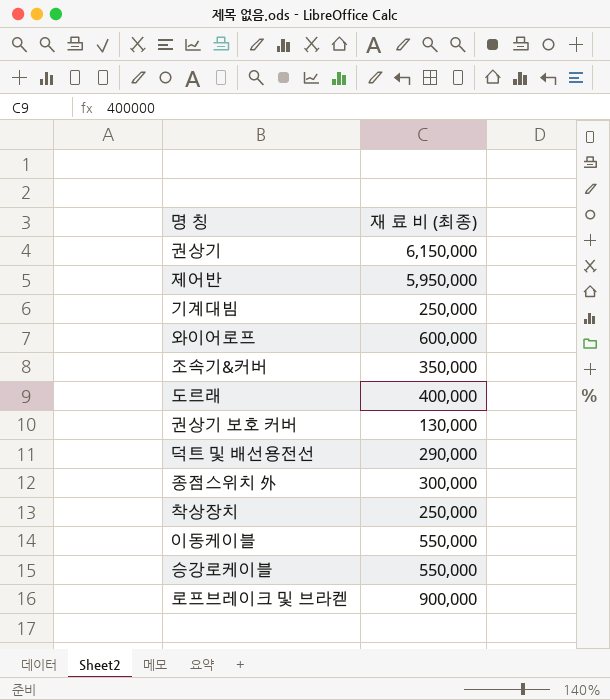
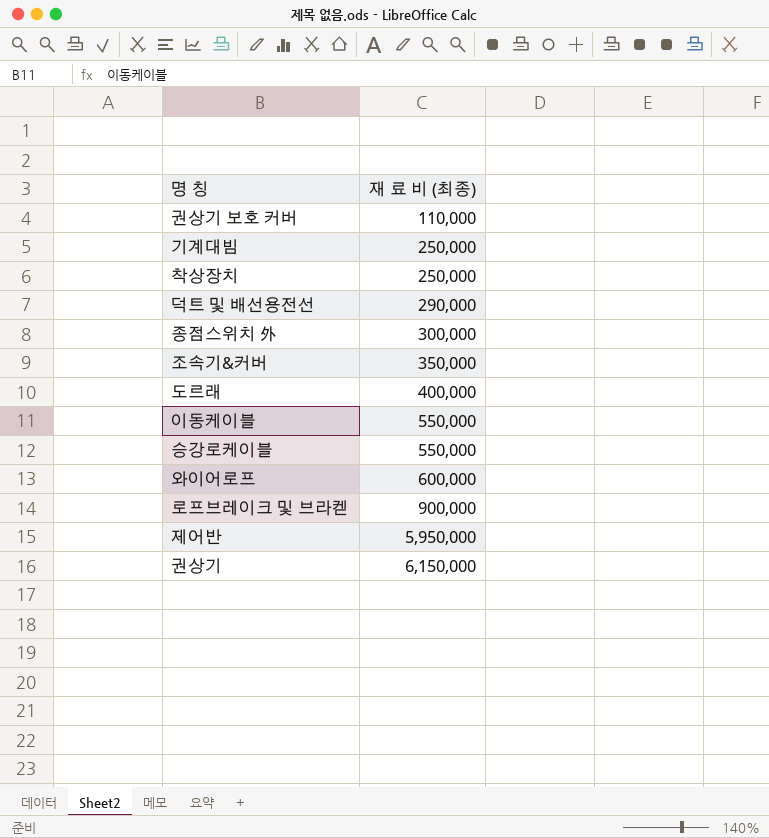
row order: none -> 재 료 비 (최종) ascending
권상기 보호 커버 | 재 료 비 (최종): 130,000 -> 110,000

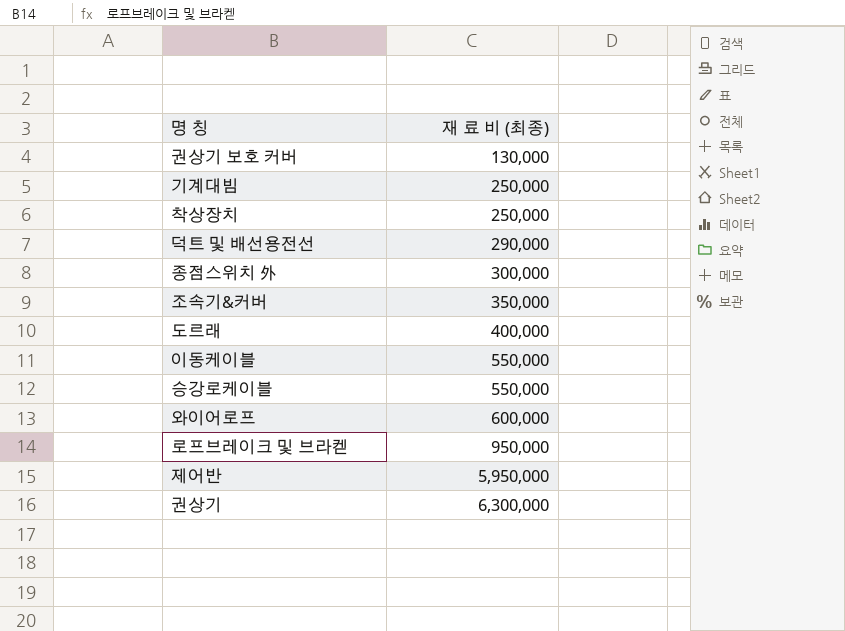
권상기 보호 커버 | 재 료 비 (최종): 110,000 -> 130,000
로프브레이크 및 브라켇 | 재 료 비 (최종): 900,000 -> 950,000
권상기 | 재 료 비 (최종): 6,150,000 -> 6,300,000

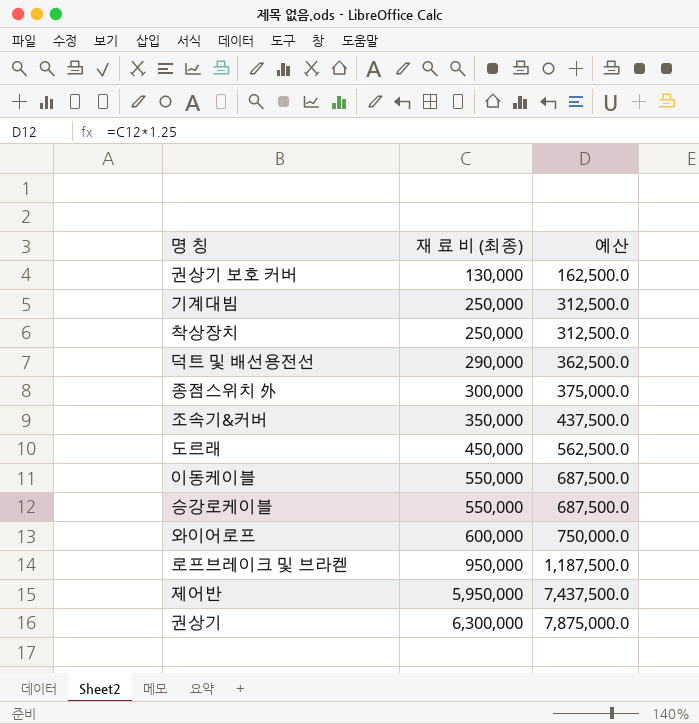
column 예산 | formula: none -> [재 료 비 (최종)] * 1.25
도르래 | 재 료 비 (최종): 400,000 -> 450,000

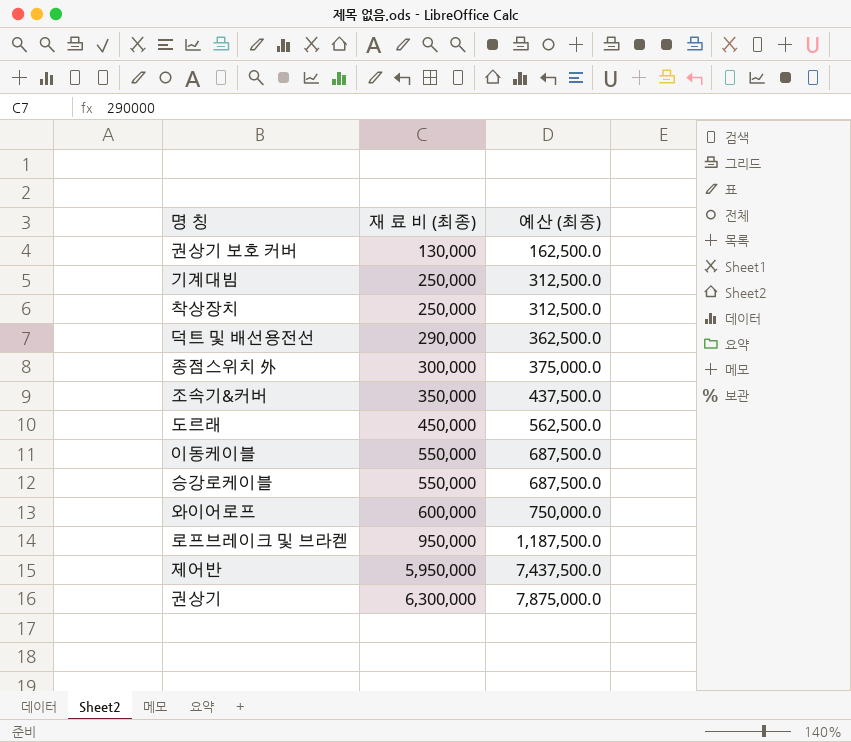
column name: 예산 -> 예산 (최종)

